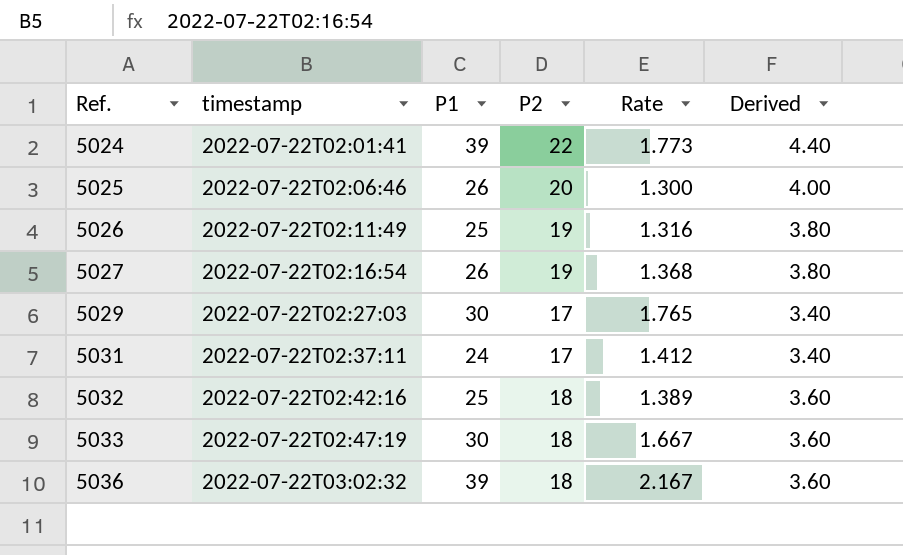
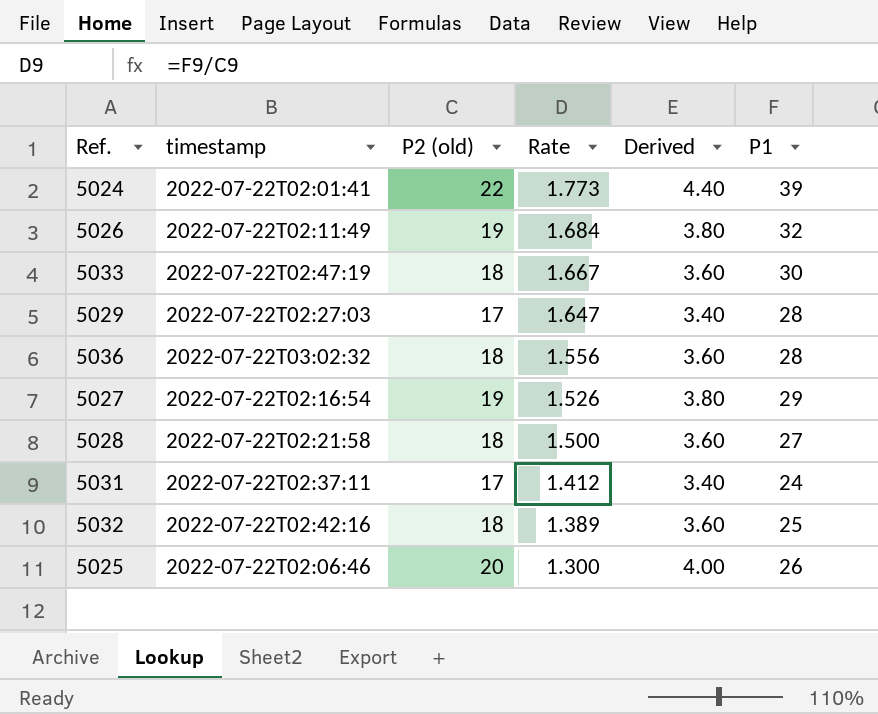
row order: Ref. ascending -> Rate descending
column name: P2 -> P2 (old)
column P1 | position: 3 -> 6
5026 | Rate: 1.316 -> 1.684
5026 | P1: 25 -> 32
5029 | Rate: 1.765 -> 1.647
5029 | P1: 30 -> 28
5036 | Rate: 2.167 -> 1.556
5036 | P1: 39 -> 28
5027 | Rate: 1.368 -> 1.526
5027 | P1: 26 -> 29
row 5028: none -> 2022-07-22T02:21:58 | 18 | 1.500 | 3.60 | 27

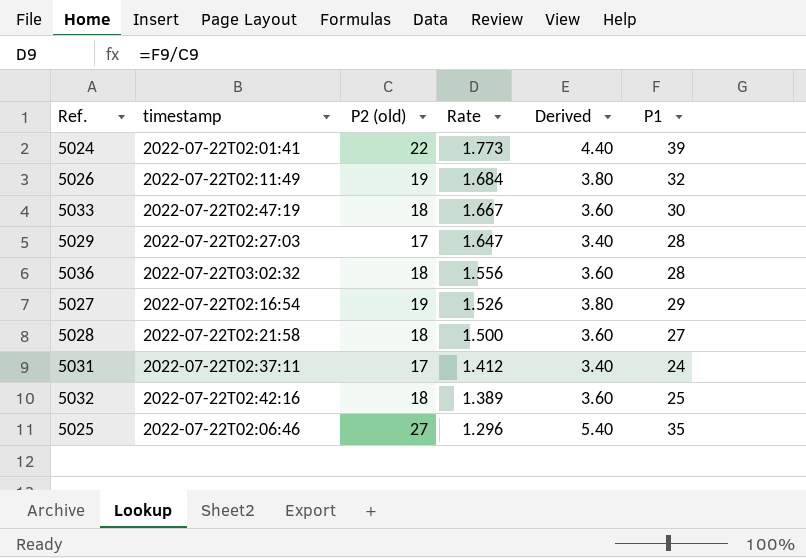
5025 | P2 (old): 20 -> 27
5025 | Rate: 1.300 -> 1.296
5025 | Derived: 4.00 -> 5.40
5025 | P1: 26 -> 35

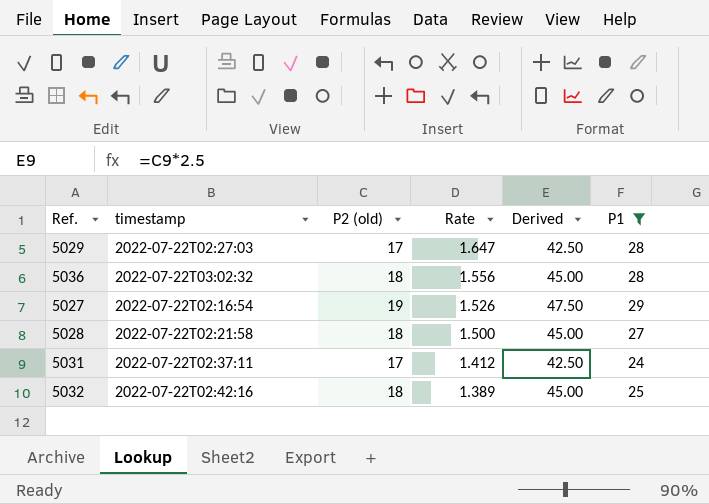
filter: none -> P1 <= 29
column Derived | formula: [P2 (old)] * 0.2 -> [P2 (old)] * 2.5

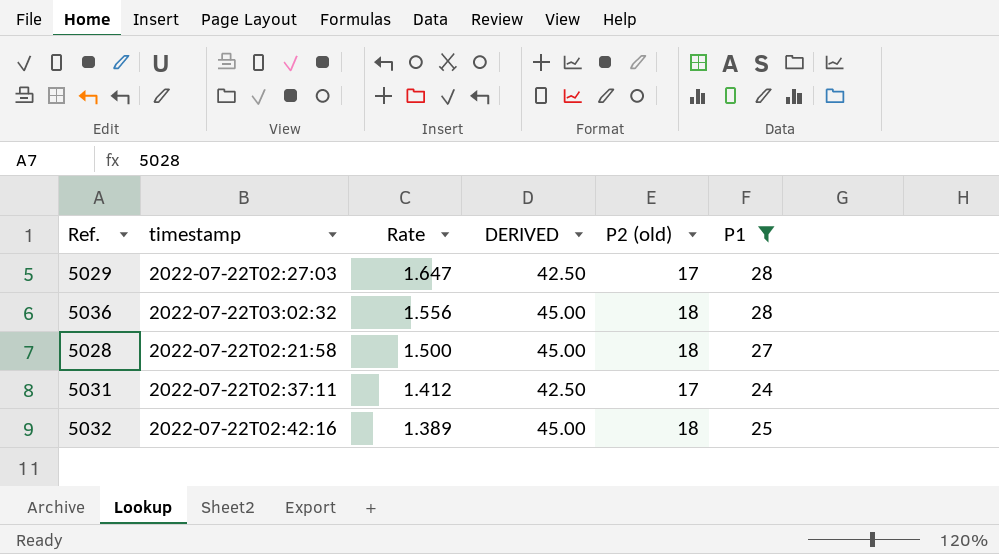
column name: Derived -> DERIVED
column P2 (old) | position: 3 -> 5
row 5027: 2022-07-22T02:16:54 | 19 | 1.526 | 47.50 | 29 -> none

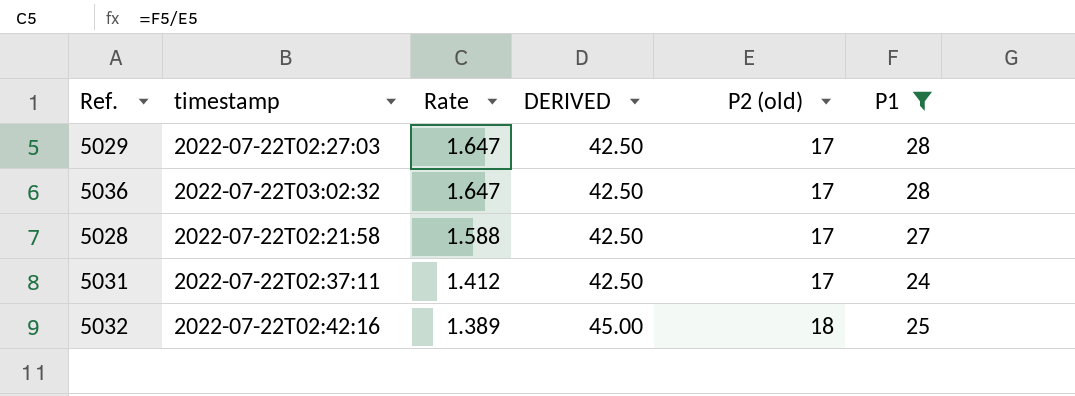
5036 | Rate: 1.556 -> 1.647
5036 | DERIVED: 45.00 -> 42.50
5036 | P2 (old): 18 -> 17
5028 | Rate: 1.500 -> 1.588
5028 | DERIVED: 45.00 -> 42.50
5028 | P2 (old): 18 -> 17

